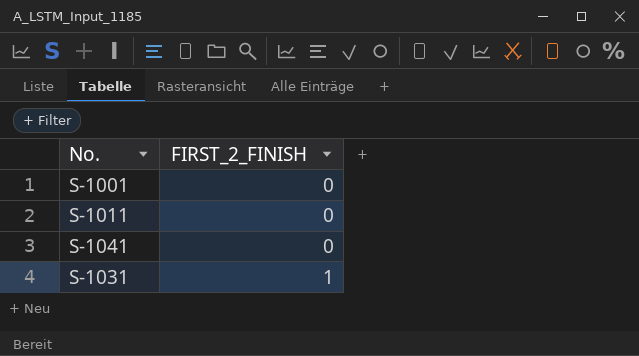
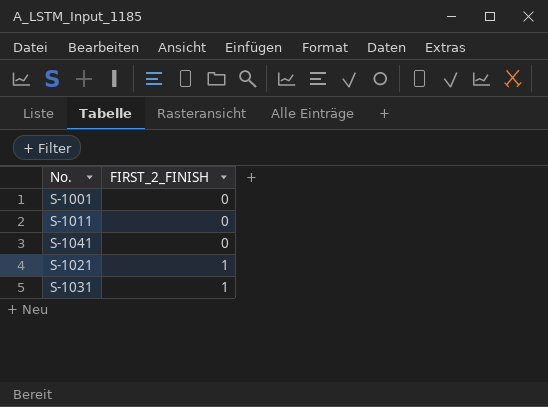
row S-1021: none -> 1

